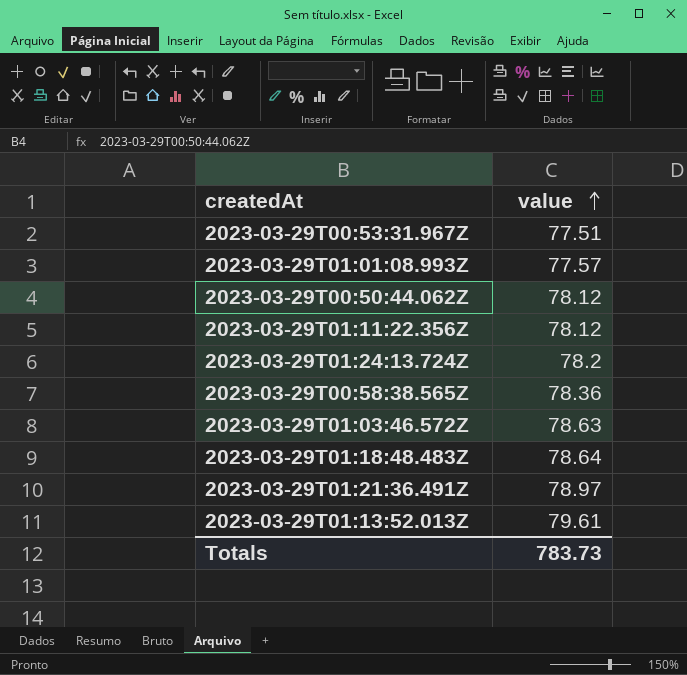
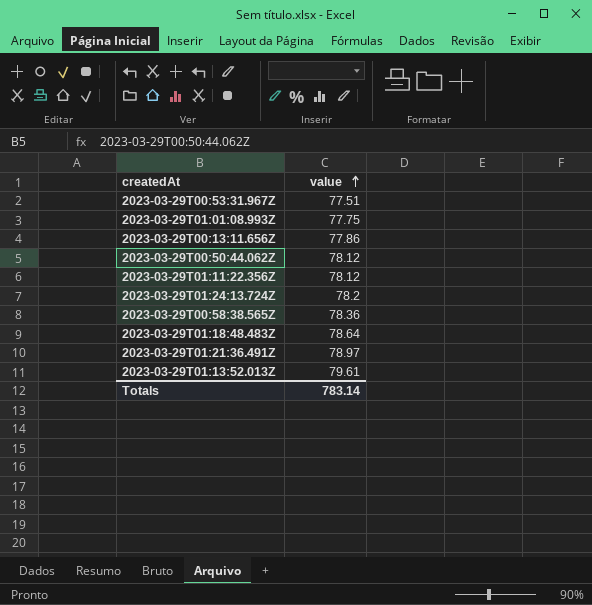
row 2023-03-29T01:03:46.572Z: 78.63 -> none
2023-03-29T01:01:08.993Z | value: 77.57 -> 77.75
row 2023-03-29T00:13:11.656Z: none -> 77.86
Totals | value: 783.73 -> 783.14

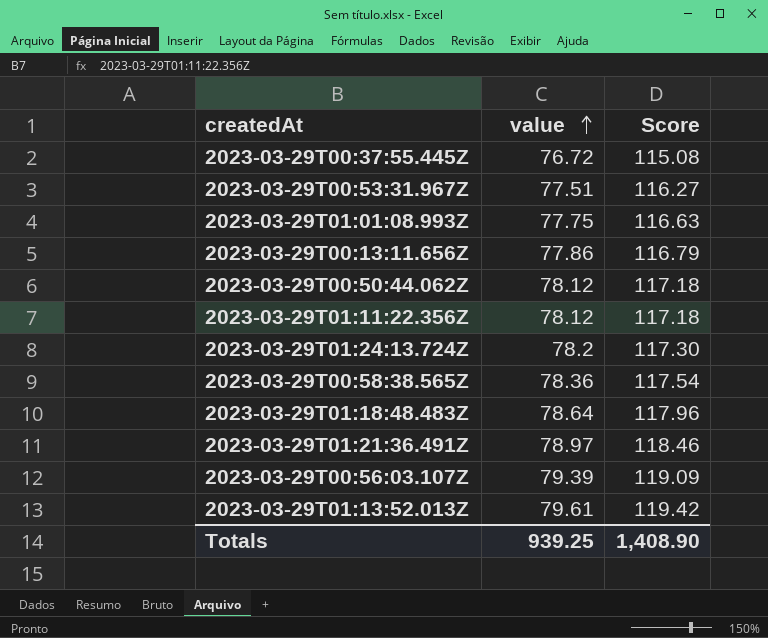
column Score | formula: none -> [value] * 1.5
row 2023-03-29T00:37:55.445Z: none -> 76.72 | 115.08
row 2023-03-29T00:56:03.107Z: none -> 79.39 | 119.09
Totals | value: 783.14 -> 939.25

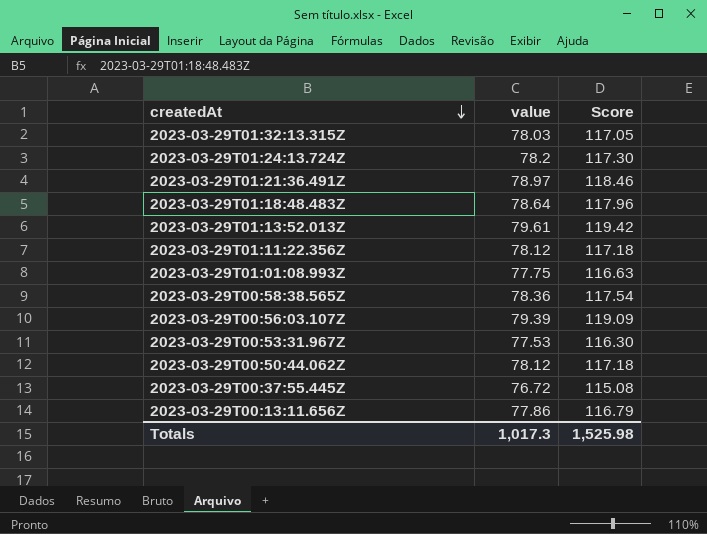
row order: value ascending -> createdAt descending
row 2023-03-29T01:32:13.315Z: none -> 78.03 | 117.05
2023-03-29T00:53:31.967Z | value: 77.51 -> 77.53
2023-03-29T00:53:31.967Z | Score: 116.27 -> 116.30
Totals | value: 939.25 -> 1,017.3
Totals | Score: 1,408.90 -> 1,525.98

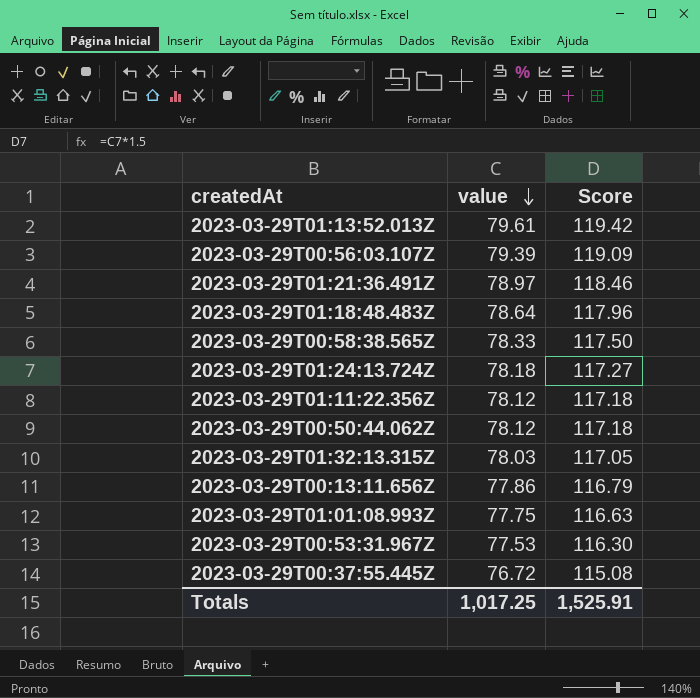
row order: createdAt descending -> value descending
2023-03-29T00:58:38.565Z | value: 78.36 -> 78.33
2023-03-29T00:58:38.565Z | Score: 117.54 -> 117.50
2023-03-29T01:24:13.724Z | value: 78.2 -> 78.18
2023-03-29T01:24:13.724Z | Score: 117.30 -> 117.27
Totals | value: 1,017.3 -> 1,017.25
Totals | Score: 1,525.98 -> 1,525.91

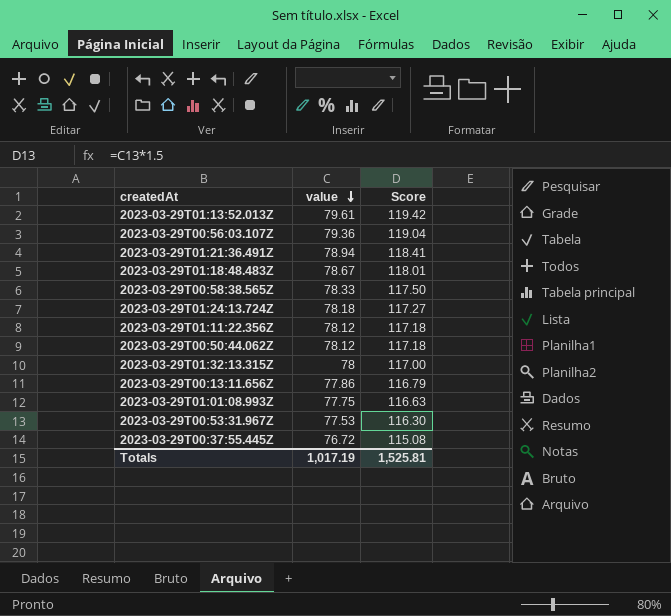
2023-03-29T00:56:03.107Z | value: 79.39 -> 79.36
2023-03-29T00:56:03.107Z | Score: 119.09 -> 119.04
2023-03-29T01:21:36.491Z | value: 78.97 -> 78.94
2023-03-29T01:21:36.491Z | Score: 118.46 -> 118.41
2023-03-29T01:18:48.483Z | value: 78.64 -> 78.67
2023-03-29T01:18:48.483Z | Score: 117.96 -> 118.01
2023-03-29T01:32:13.315Z | value: 78.03 -> 78
2023-03-29T01:32:13.315Z | Score: 117.05 -> 117.00
Totals | value: 1,017.25 -> 1,017.19
Totals | Score: 1,525.91 -> 1,525.81

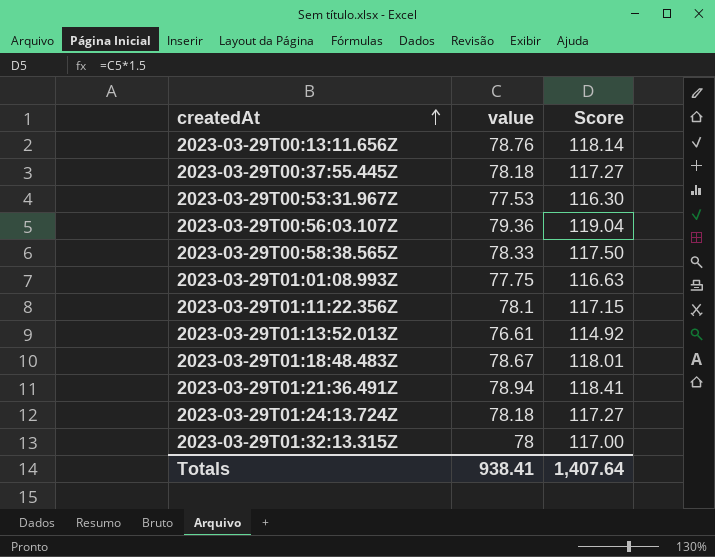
row order: value descending -> createdAt ascending
row 2023-03-29T00:50:44.062Z: 78.12 | 117.18 -> none
2023-03-29T00:13:11.656Z | value: 77.86 -> 78.76
2023-03-29T00:13:11.656Z | Score: 116.79 -> 118.14
2023-03-29T00:37:55.445Z | value: 76.72 -> 78.18
2023-03-29T00:37:55.445Z | Score: 115.08 -> 117.27
2023-03-29T01:11:22.356Z | value: 78.12 -> 78.1
2023-03-29T01:11:22.356Z | Score: 117.18 -> 117.15
2023-03-29T01:13:52.013Z | value: 79.61 -> 76.61
2023-03-29T01:13:52.013Z | Score: 119.42 -> 114.92
Totals | value: 1,017.19 -> 938.41
Totals | Score: 1,525.81 -> 1,407.64

